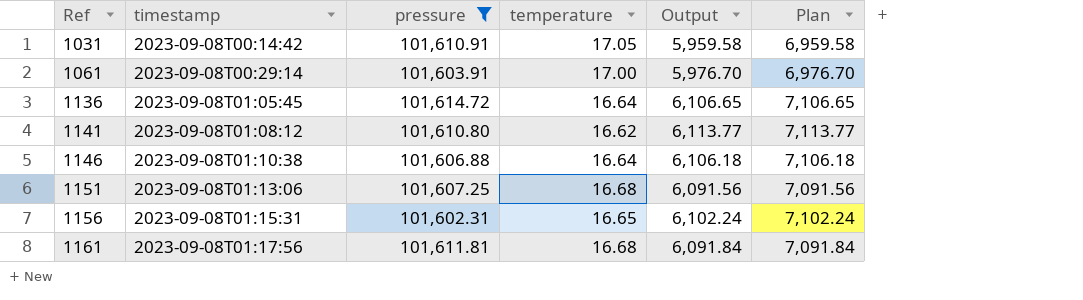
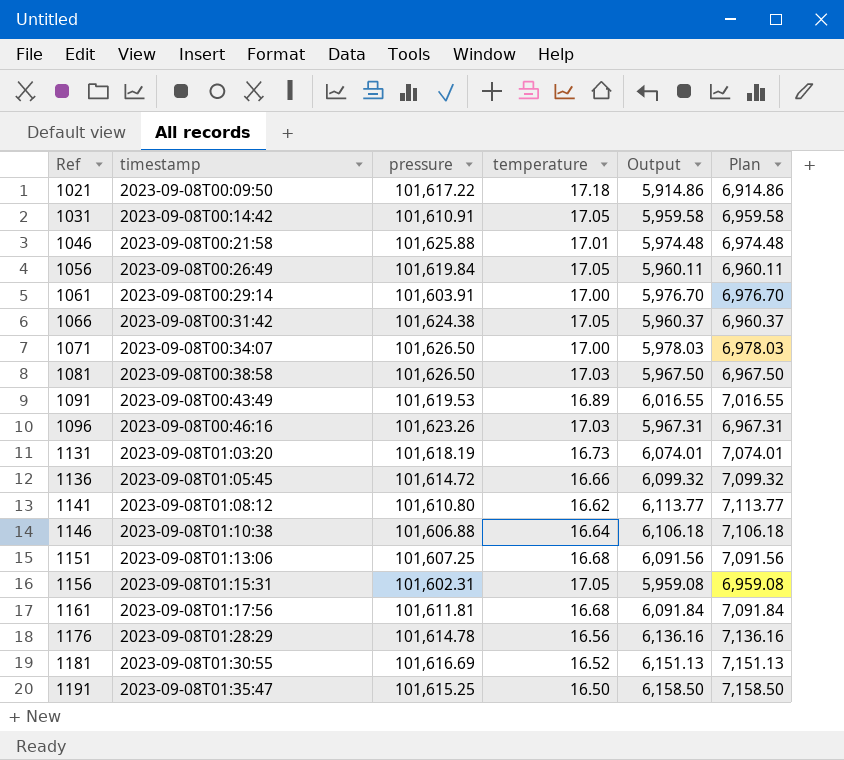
filter: pressure <= 101,614.72 -> none
1136 | temperature: 16.64 -> 16.66
1136 | Output: 6,106.65 -> 6,099.32
1136 | Plan: 7,106.65 -> 7,099.32
1156 | temperature: 16.65 -> 17.05
1156 | Output: 6,102.24 -> 5,959.08
1156 | Plan: 7,102.24 -> 6,959.08

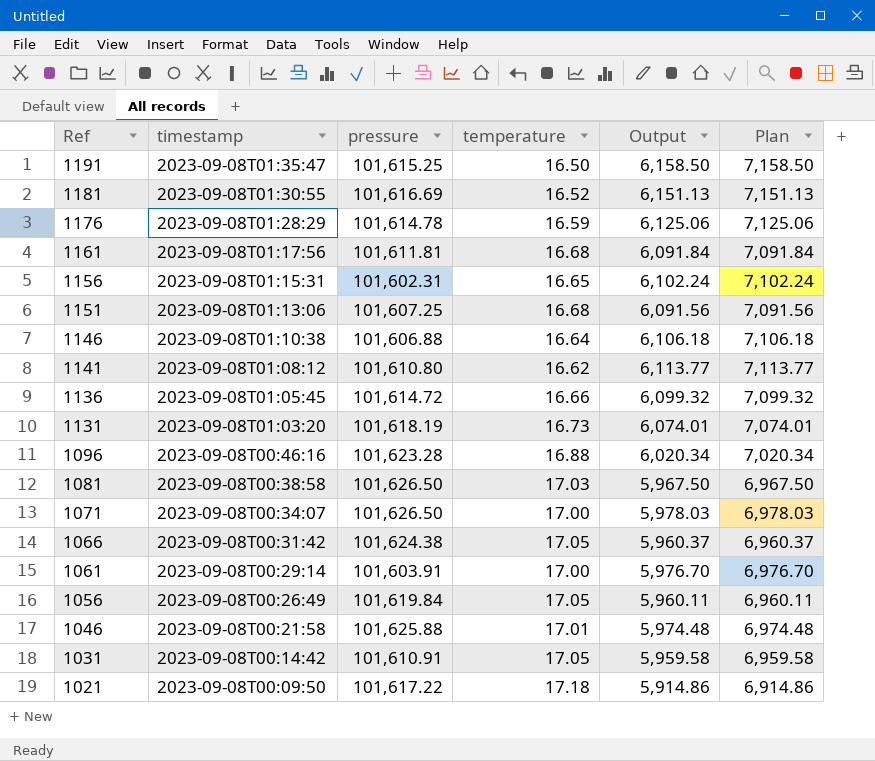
row order: Ref ascending -> Ref descending
row 1091: 2023-09-08T00:43:49 | 101,619.53 | 16.89 | 6,016.55 | 7,016.55 -> none
1176 | temperature: 16.56 -> 16.59
1176 | Output: 6,136.16 -> 6,125.06
1176 | Plan: 7,136.16 -> 7,125.06
1156 | temperature: 17.05 -> 16.65
1156 | Output: 5,959.08 -> 6,102.24
1156 | Plan: 6,959.08 -> 7,102.24
1096 | pressure: 101,623.26 -> 101,623.28
1096 | temperature: 17.03 -> 16.88
1096 | Output: 5,967.31 -> 6,020.34
1096 | Plan: 6,967.31 -> 7,020.34

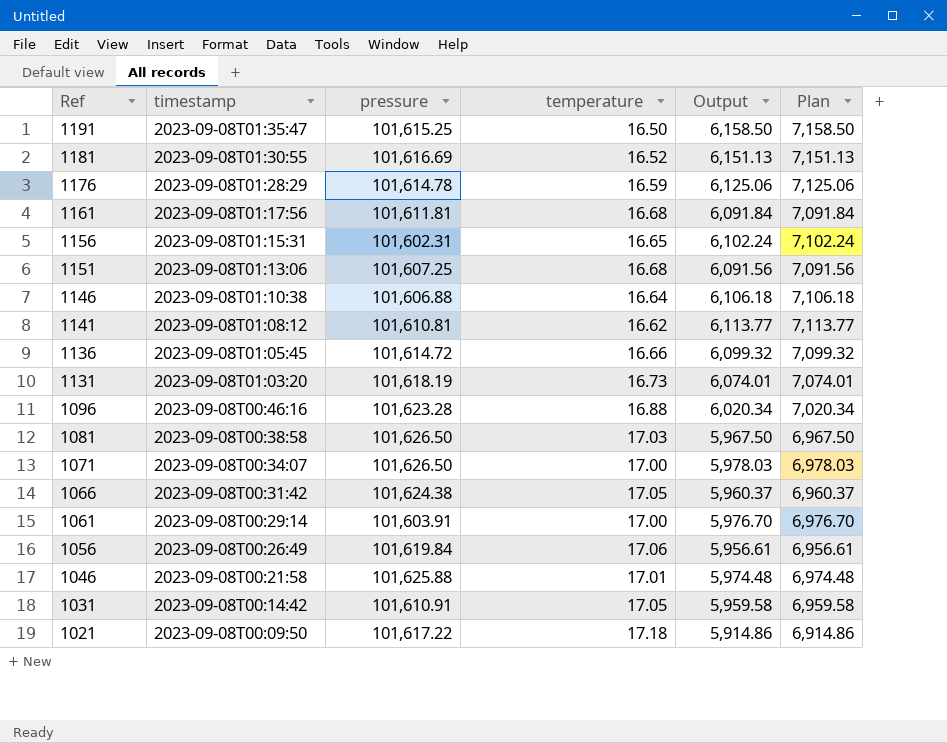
1141 | pressure: 101,610.80 -> 101,610.81
1056 | temperature: 17.05 -> 17.06
1056 | Output: 5,960.11 -> 5,956.61
1056 | Plan: 6,960.11 -> 6,956.61

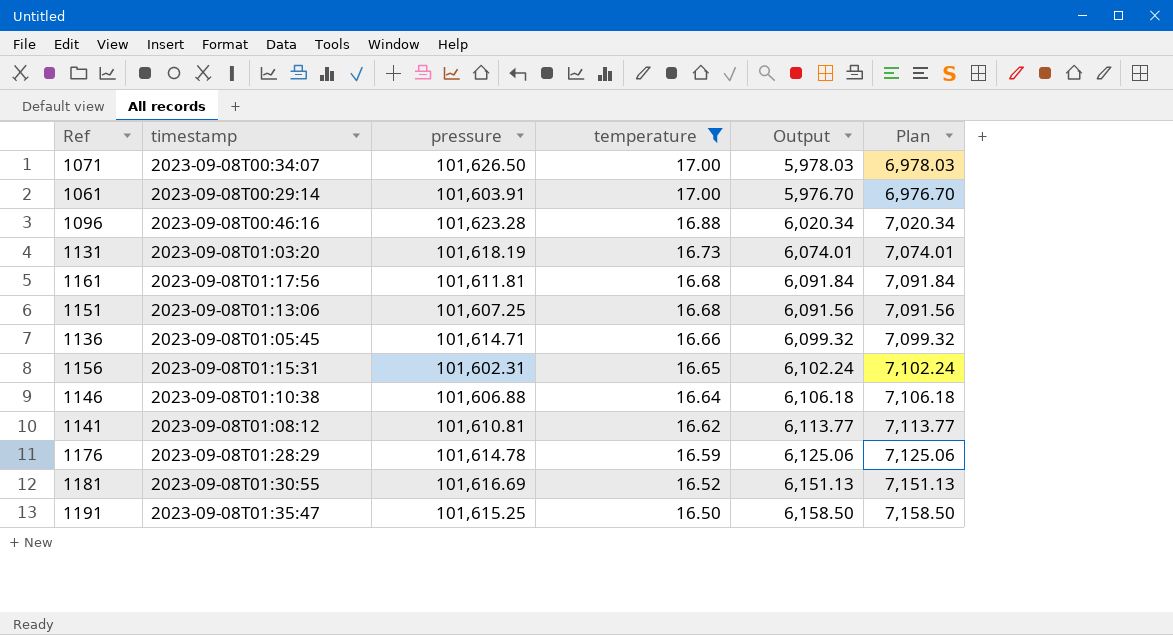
filter: none -> temperature <= 17.00
row order: Ref descending -> temperature descending
1136 | pressure: 101,614.72 -> 101,614.71

